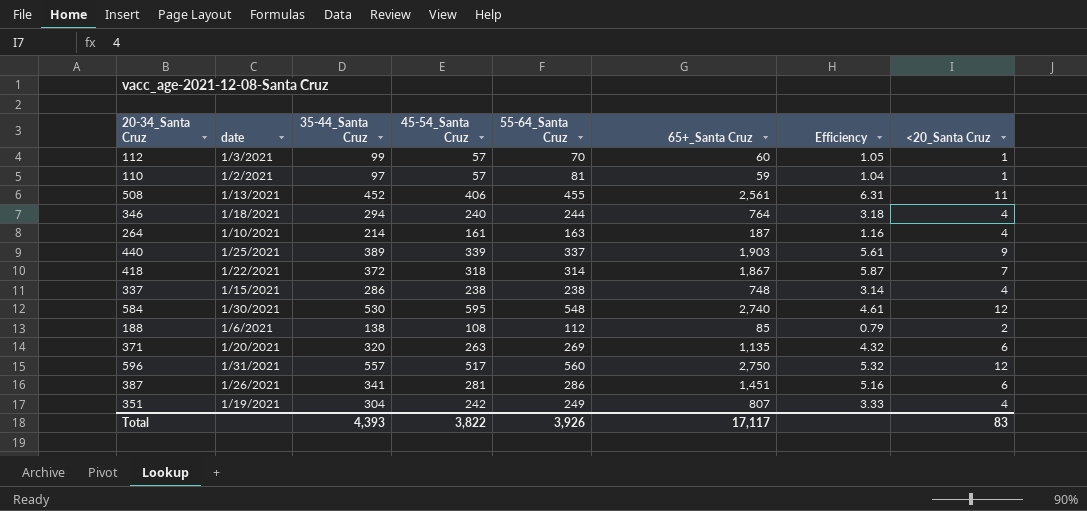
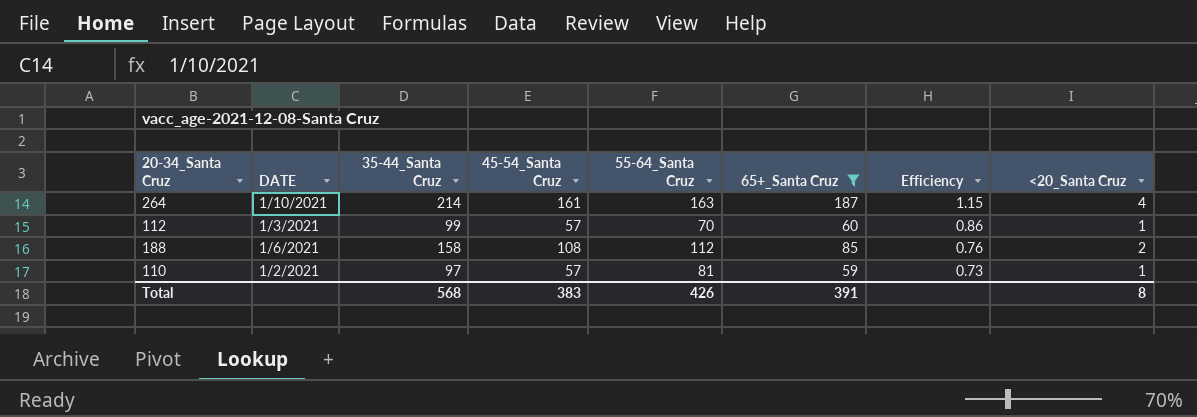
filter: none -> 65+_Santa Cruz <= 187
row order: none -> Efficiency descending
column name: date -> DATE
column Efficiency | formula: [65+_Santa Cruz] / [45-54_Santa Cruz] -> [65+_Santa Cruz] / [55-64_Santa Cruz]
188 | 35-44_Santa Cruz: 138 -> 158
Total | 35-44_Santa Cruz: 4,393 -> 568
Total | 45-54_Santa Cruz: 3,822 -> 383
Total | 55-64_Santa Cruz: 3,926 -> 426
Total | 65+_Santa Cruz: 17,117 -> 391
Total | <20_Santa Cruz: 83 -> 8

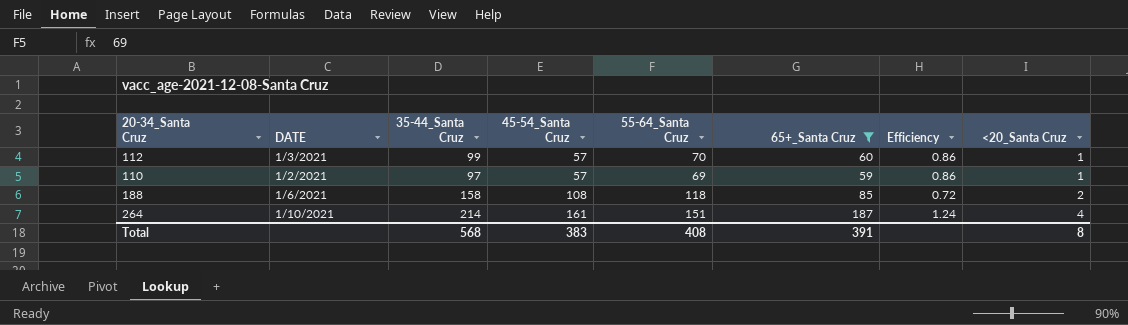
row order: Efficiency descending -> 45-54_Santa Cruz ascending
110 | 55-64_Santa Cruz: 81 -> 69
110 | Efficiency: 0.73 -> 0.86
188 | 55-64_Santa Cruz: 112 -> 118
188 | Efficiency: 0.76 -> 0.72
264 | 55-64_Santa Cruz: 163 -> 151
264 | Efficiency: 1.15 -> 1.24
Total | 55-64_Santa Cruz: 426 -> 408

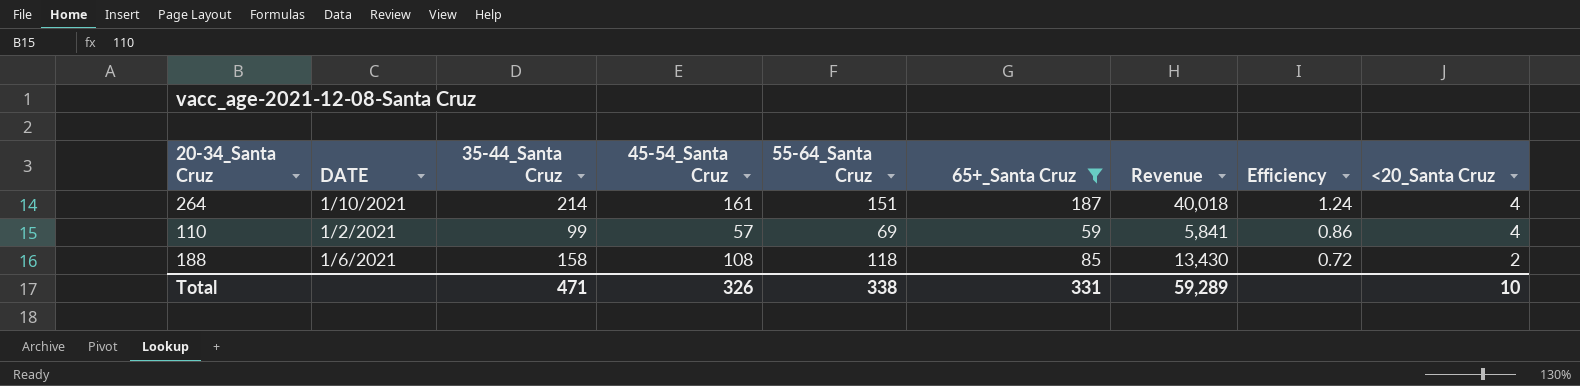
row order: 45-54_Santa Cruz ascending -> Efficiency descending
column Revenue | formula: none -> [35-44_Santa Cruz] * [65+_Santa Cruz]
row 112: 1/3/2021 | 99 | 57 | 70 | 60 | 0.86 | 1 -> none
110 | 35-44_Santa Cruz: 97 -> 99
110 | <20_Santa Cruz: 1 -> 4
Total | 35-44_Santa Cruz: 568 -> 471
Total | 45-54_Santa Cruz: 383 -> 326
Total | 55-64_Santa Cruz: 408 -> 338
Total | 65+_Santa Cruz: 391 -> 331
Total | <20_Santa Cruz: 8 -> 10

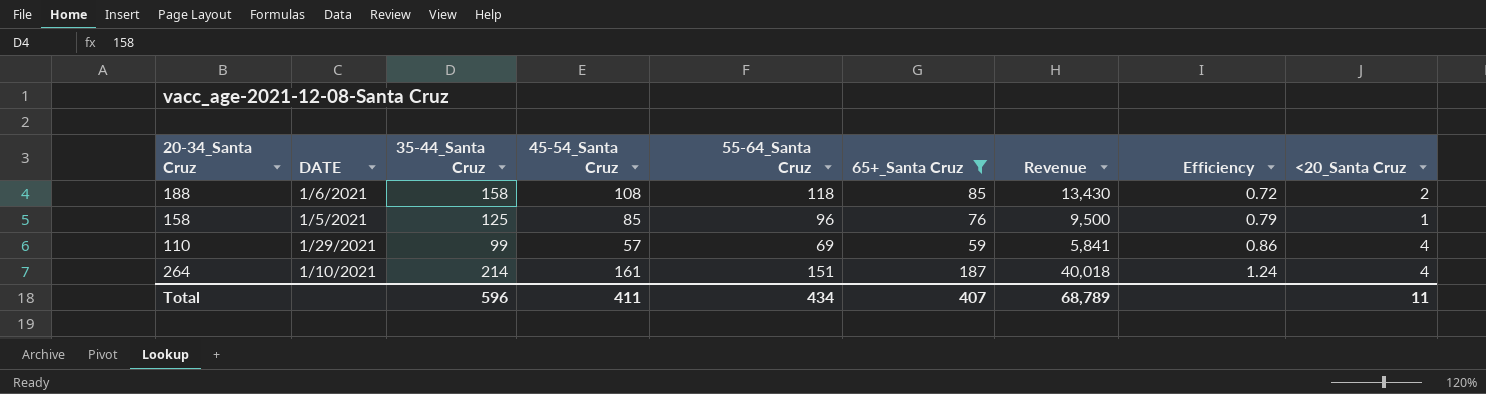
row order: Efficiency descending -> Efficiency ascending
row 158: none -> 1/5/2021 | 125 | 85 | 96 | 76 | 9,500 | 0.79 | 1
110 | DATE: 1/2/2021 -> 1/29/2021
Total | 35-44_Santa Cruz: 471 -> 596
Total | 45-54_Santa Cruz: 326 -> 411
Total | 55-64_Santa Cruz: 338 -> 434
Total | 65+_Santa Cruz: 331 -> 407
Total | Revenue: 59,289 -> 68,789
Total | <20_Santa Cruz: 10 -> 11

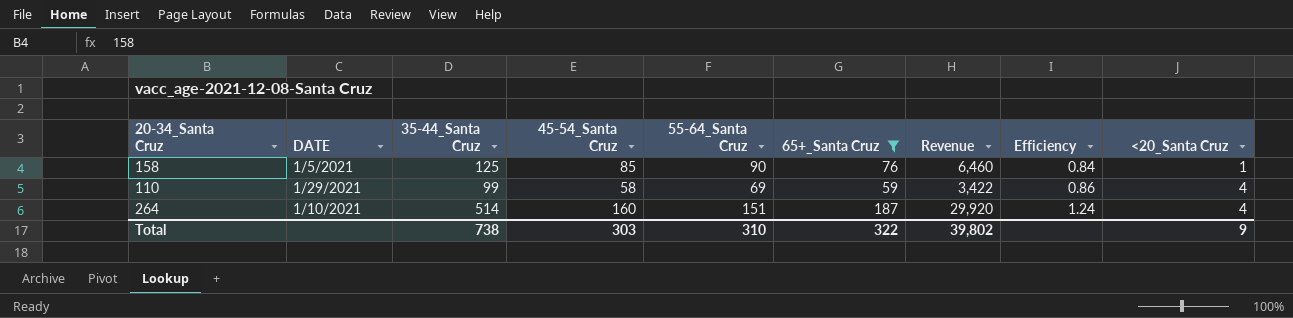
column Revenue | formula: [35-44_Santa Cruz] * [65+_Santa Cruz] -> [45-54_Santa Cruz] * [65+_Santa Cruz]
row 188: 1/6/2021 | 158 | 108 | 118 | 85 | 13,430 | 0.72 | 2 -> none
158 | 55-64_Santa Cruz: 96 -> 90
158 | Efficiency: 0.79 -> 0.84
110 | 45-54_Santa Cruz: 57 -> 58
264 | 35-44_Santa Cruz: 214 -> 514
264 | 45-54_Santa Cruz: 161 -> 160
Total | 35-44_Santa Cruz: 596 -> 738
Total | 45-54_Santa Cruz: 411 -> 303
Total | 55-64_Santa Cruz: 434 -> 310
Total | 65+_Santa Cruz: 407 -> 322
Total | Revenue: 68,789 -> 39,802
Total | <20_Santa Cruz: 11 -> 9

